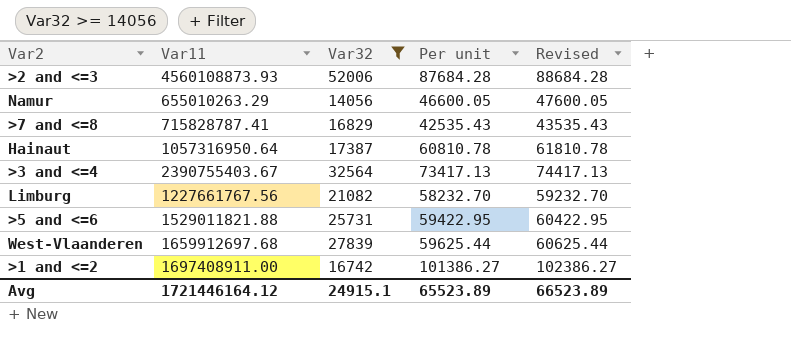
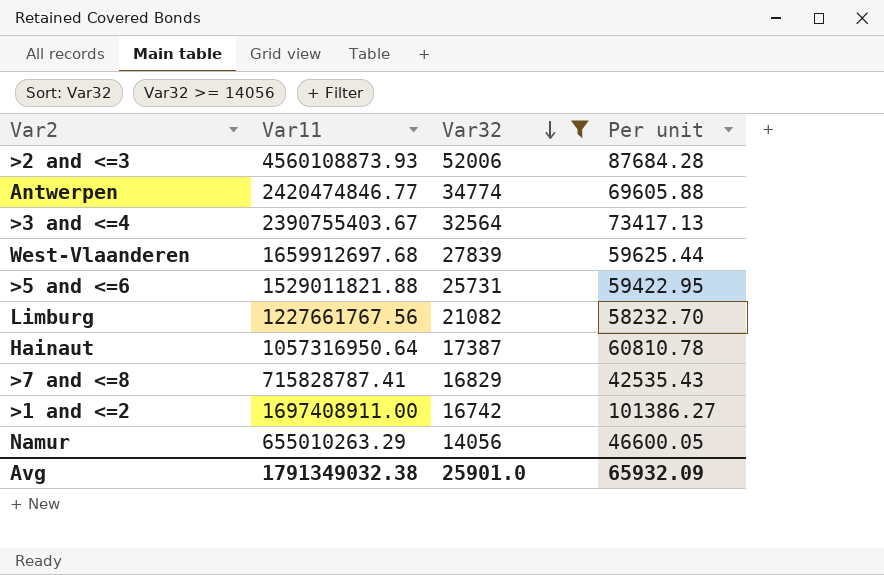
row order: none -> Var32 descending
column Revised | formula: [Per unit] + 1000 -> none
row Antwerpen: none -> 2420474846.77 | 34774 | 69605.88
Avg | Var11: 1721446164.12 -> 1791349032.38
Avg | Var32: 24915.1 -> 25901.0
Avg | Per unit: 65523.89 -> 65932.09

